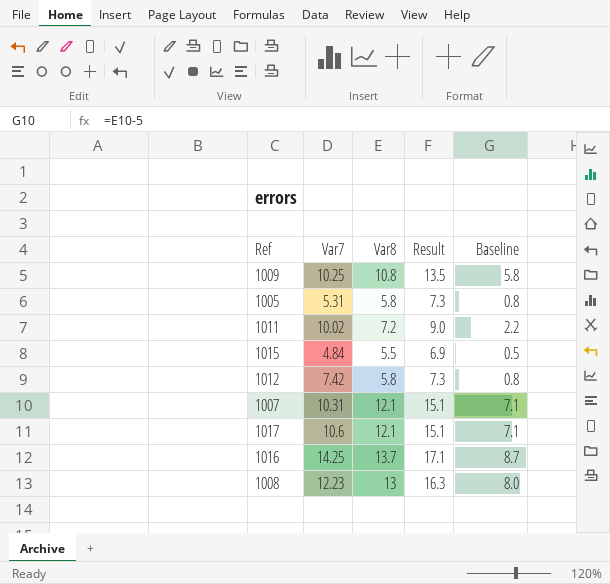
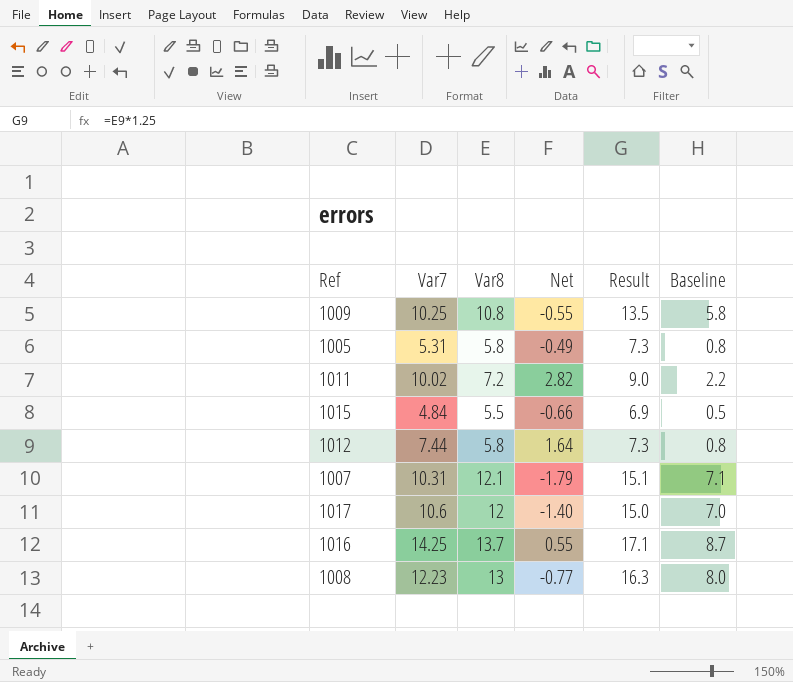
column Net | formula: none -> [Var7] - [Var8]
1012 | Var7: 7.42 -> 7.44
1017 | Var8: 12.1 -> 12
1017 | Result: 15.1 -> 15.0
1017 | Baseline: 7.1 -> 7.0

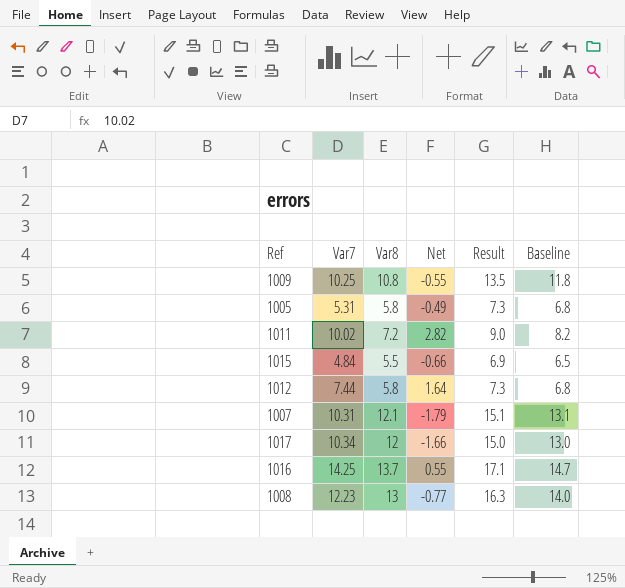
column Baseline | formula: [Var8] - 5 -> [Var8] + 1
1017 | Var7: 10.6 -> 10.34
1017 | Net: -1.40 -> -1.66

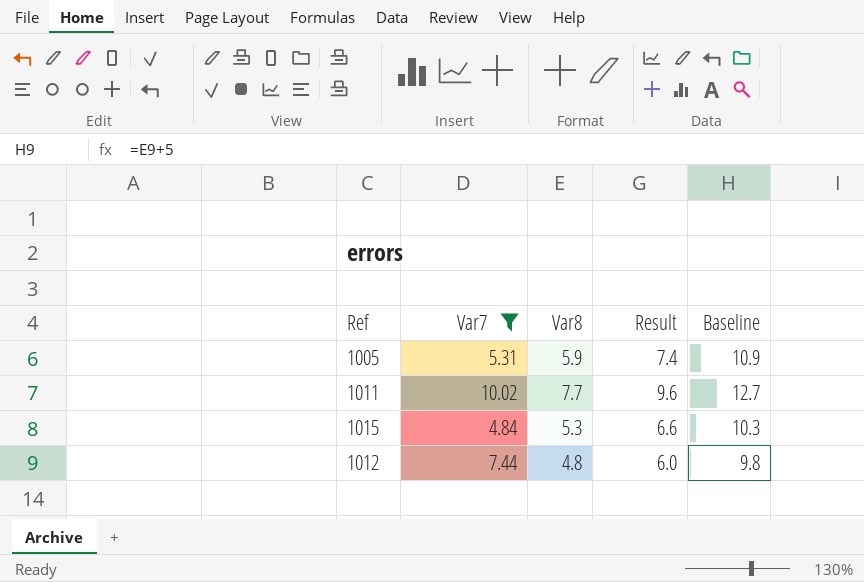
filter: none -> Var7 <= 10.02
column Net | formula: [Var7] - [Var8] -> none
column Baseline | formula: [Var8] + 1 -> [Var8] + 5
1005 | Var8: 5.8 -> 5.9
1005 | Result: 7.3 -> 7.4
1011 | Var8: 7.2 -> 7.7
1011 | Result: 9.0 -> 9.6
1015 | Var8: 5.5 -> 5.3
1015 | Result: 6.9 -> 6.6
1012 | Var8: 5.8 -> 4.8
1012 | Result: 7.3 -> 6.0

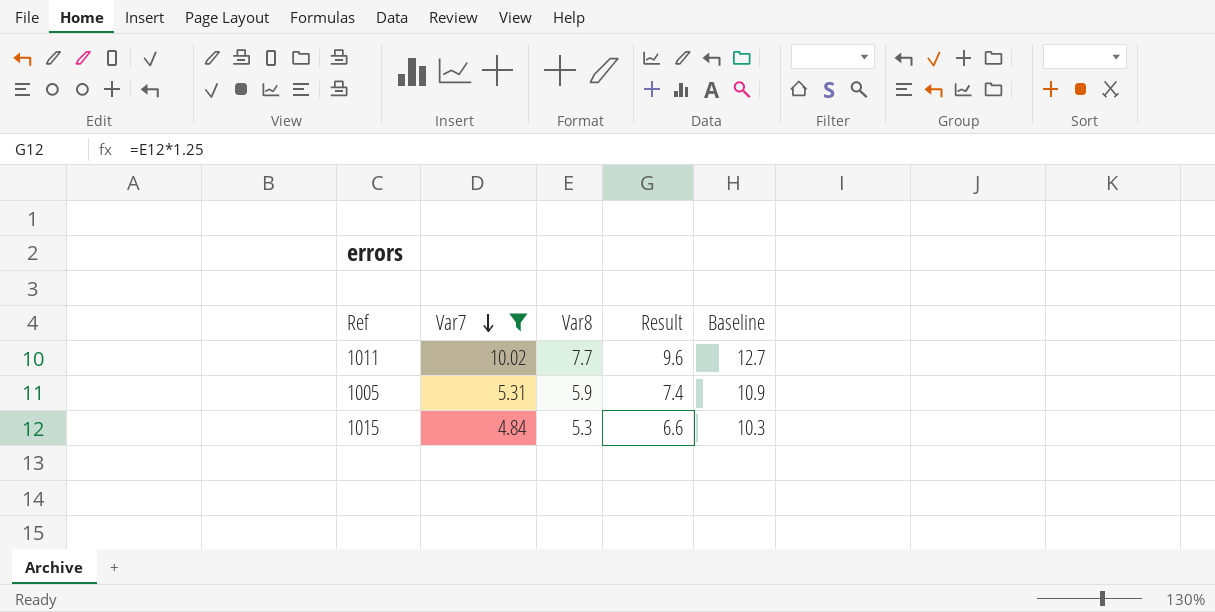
row order: none -> Var7 descending
row 1012: 7.44 | 4.8 | 6.0 | 9.8 -> none

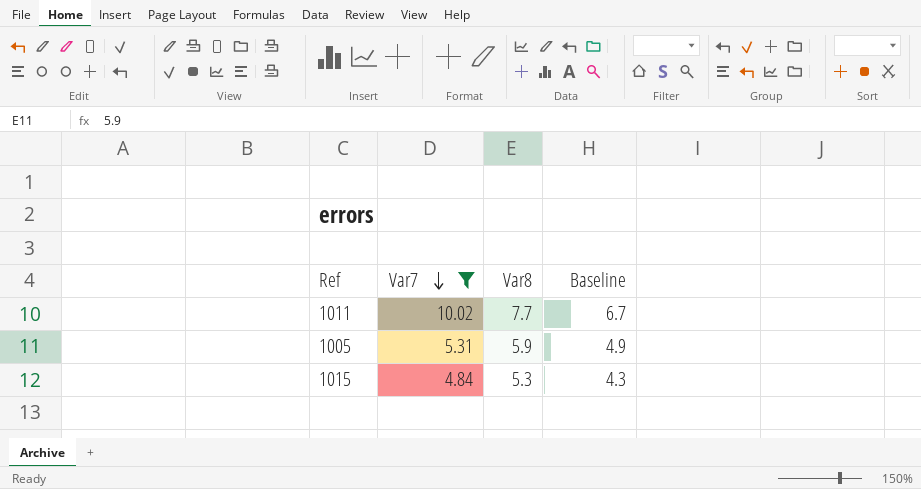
column Result | formula: [Var8] * 1.25 -> none
column Baseline | formula: [Var8] + 5 -> [Var8] - 1

